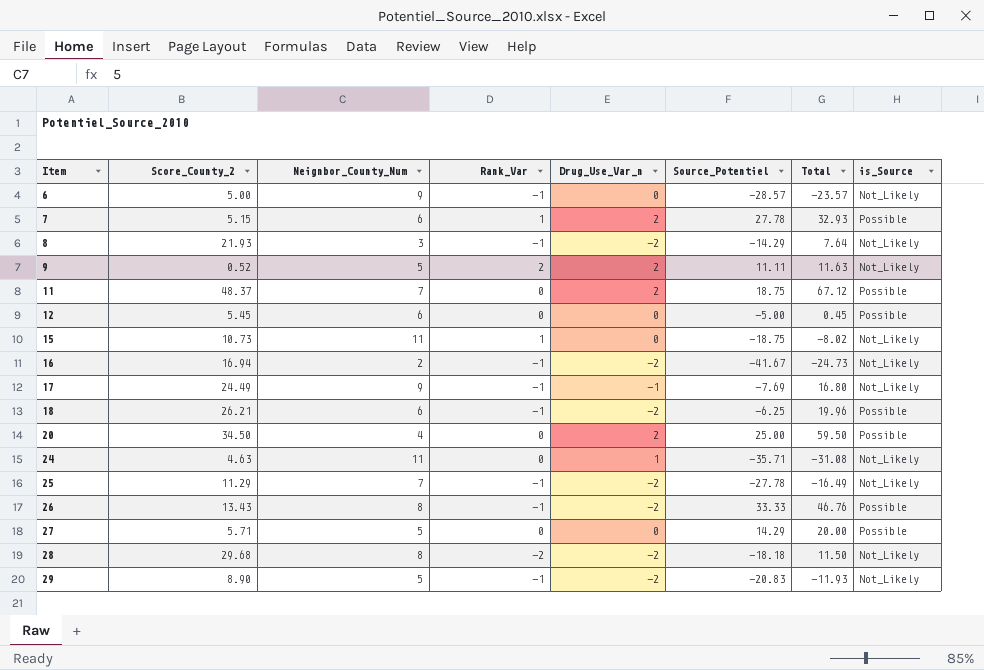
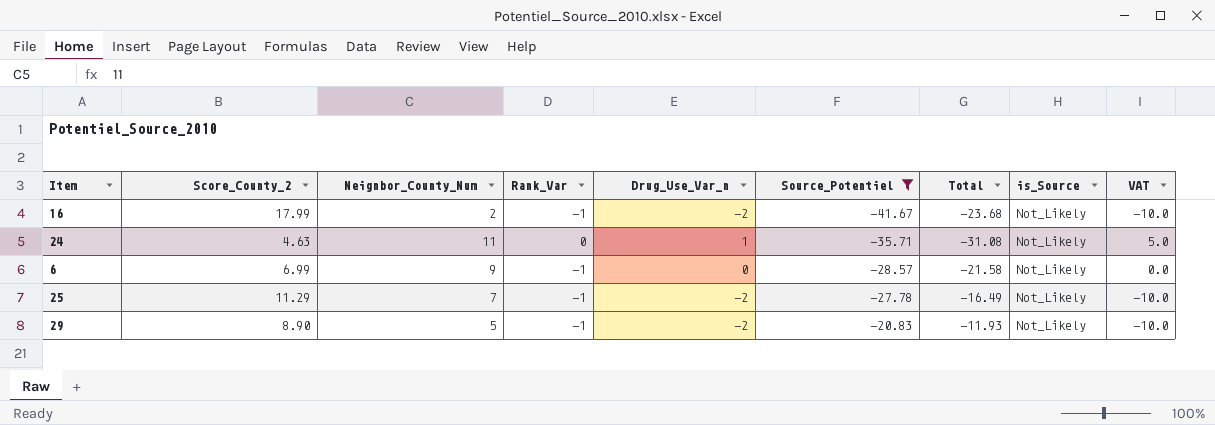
filter: none -> Source_Potentiel <= -20.83
row order: Item ascending -> Source_Potentiel ascending
column VAT | formula: none -> [Drug_Use_Var_n] * 5
16 | Score_County_2: 16.94 -> 17.99
16 | Total: -24.73 -> -23.68
6 | Score_County_2: 5.00 -> 6.99
6 | Total: -23.57 -> -21.58

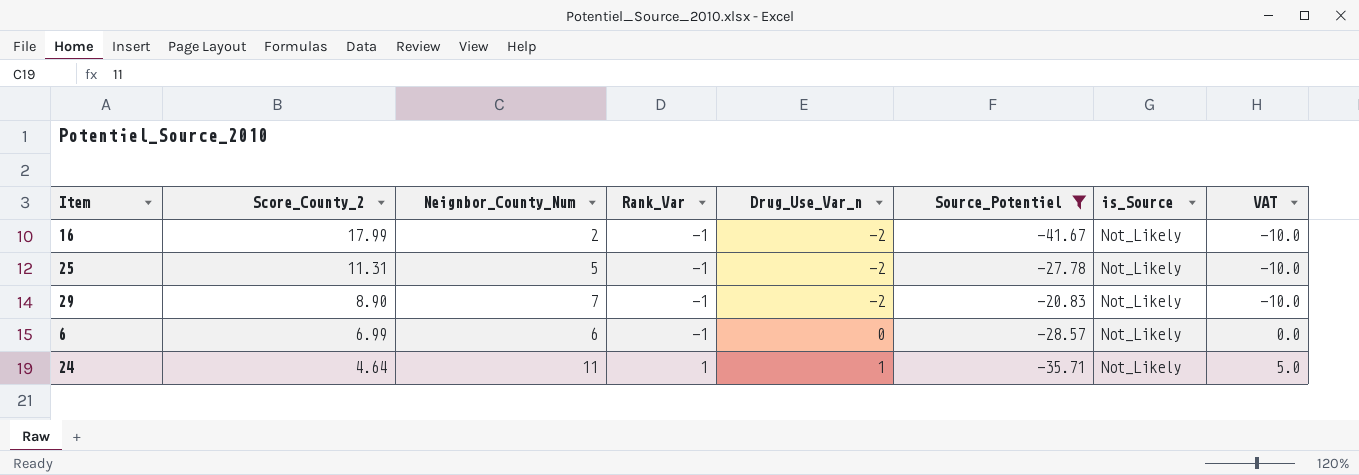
row order: Source_Potentiel ascending -> Score_County_2 descending
column Total | formula: [Score_County_2] + [Source_Potentiel] -> none
25 | Score_County_2: 11.29 -> 11.31
25 | Neignbor_County_Num: 7 -> 5
29 | Neignbor_County_Num: 5 -> 7
6 | Neignbor_County_Num: 9 -> 6
24 | Score_County_2: 4.63 -> 4.64
24 | Rank_Var: 0 -> 1

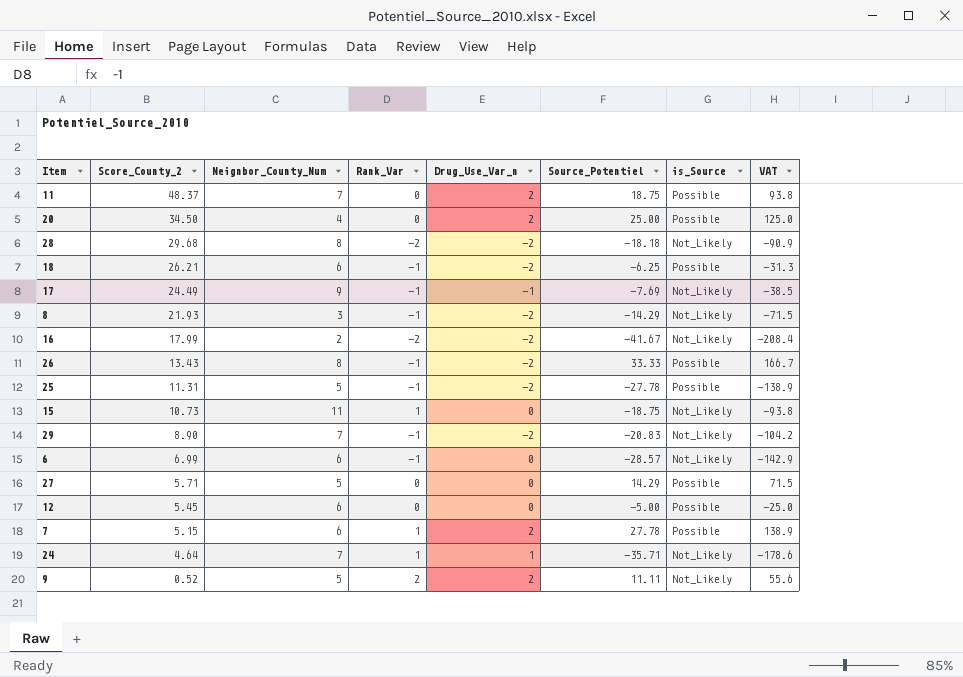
filter: Source_Potentiel <= -20.83 -> none
column VAT | formula: [Drug_Use_Var_n] * 5 -> [Source_Potentiel] * 5
16 | Rank_Var: -1 -> -2
25 | is_Source: Not_Likely -> Possible
24 | Neignbor_County_Num: 11 -> 7

